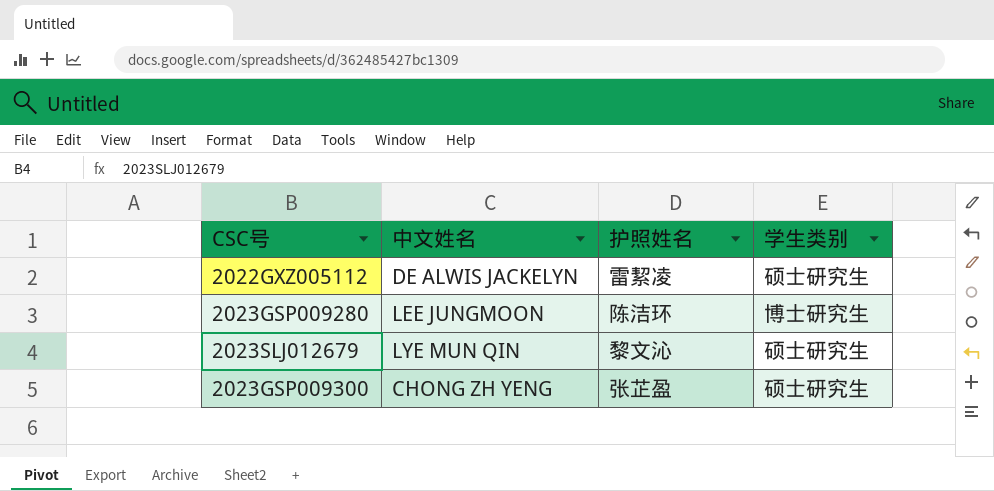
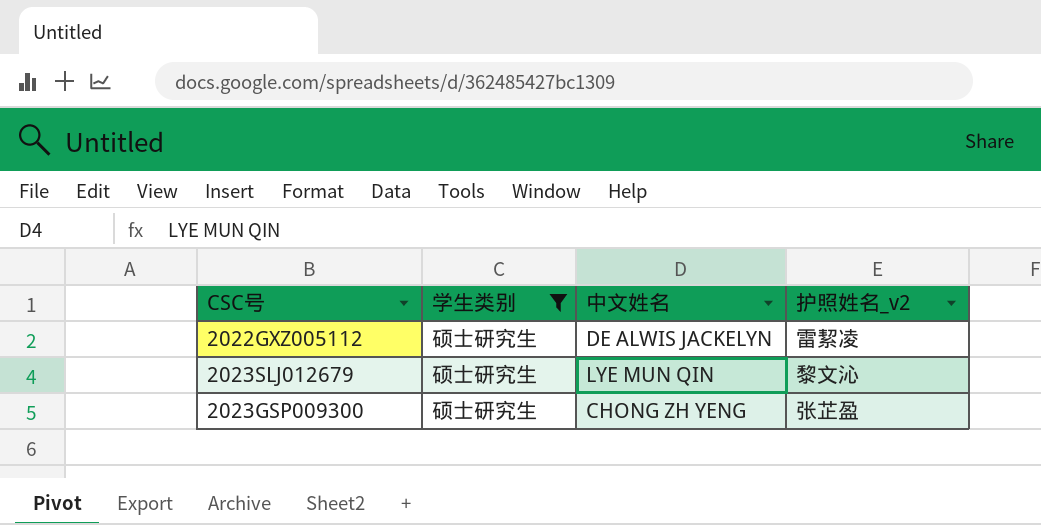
filter: none -> 学生类别 = 硕士研究生
column 学生类别 | position: 4 -> 2
column name: 护照姓名 -> 护照姓名_v2

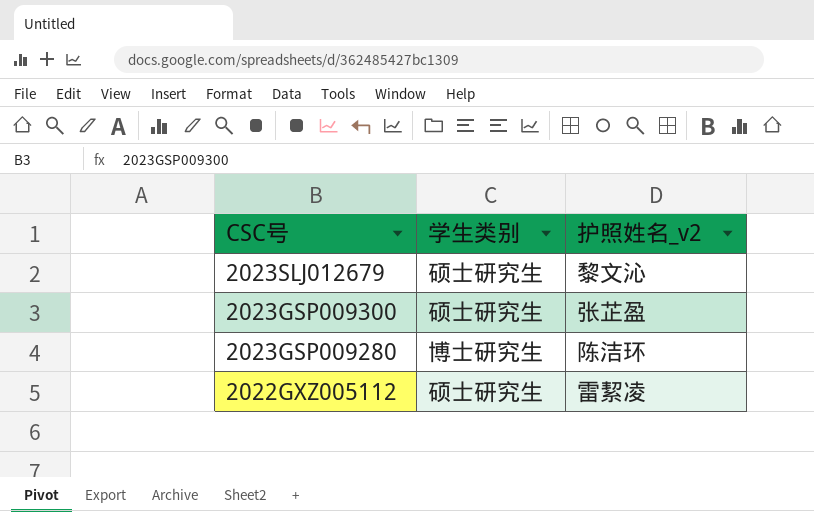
filter: 学生类别 = 硕士研究生 -> none
row order: none -> CSC号 descending
column 中文姓名 | position: 3 -> none

